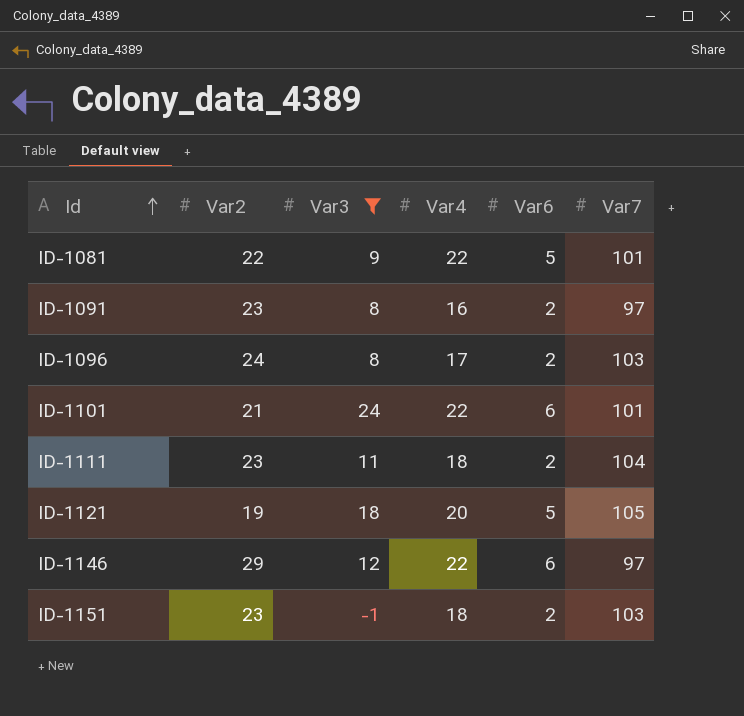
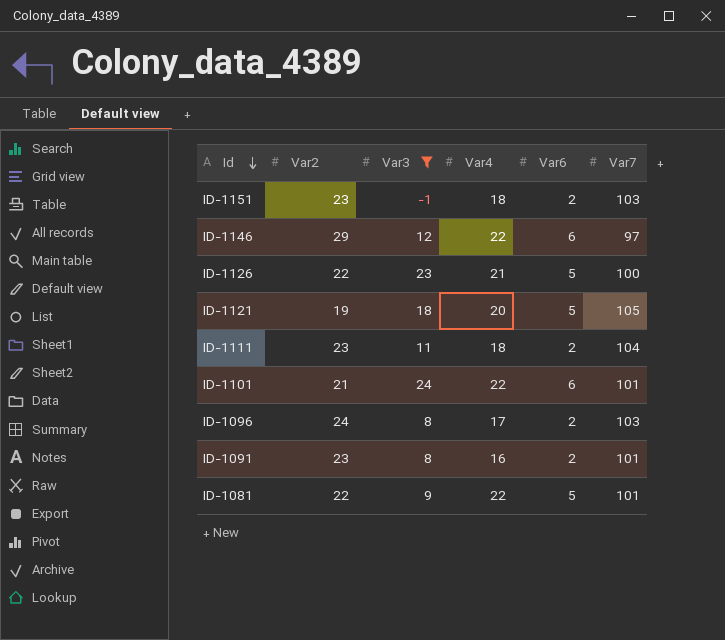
row order: Id ascending -> Id descending
row ID-1126: none -> 22 | 23 | 21 | 5 | 100
ID-1091 | Var7: 97 -> 101

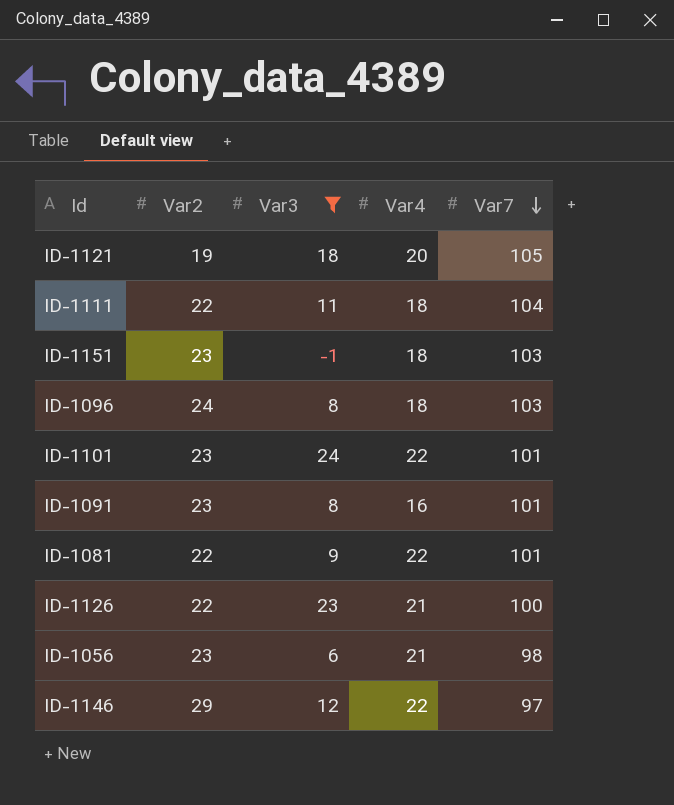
row order: Id descending -> Var7 descending
column Var6 | position: 5 -> none
ID-1111 | Var2: 23 -> 22
ID-1096 | Var4: 17 -> 18
ID-1101 | Var2: 21 -> 23
row ID-1056: none -> 23 | 6 | 21 | 98

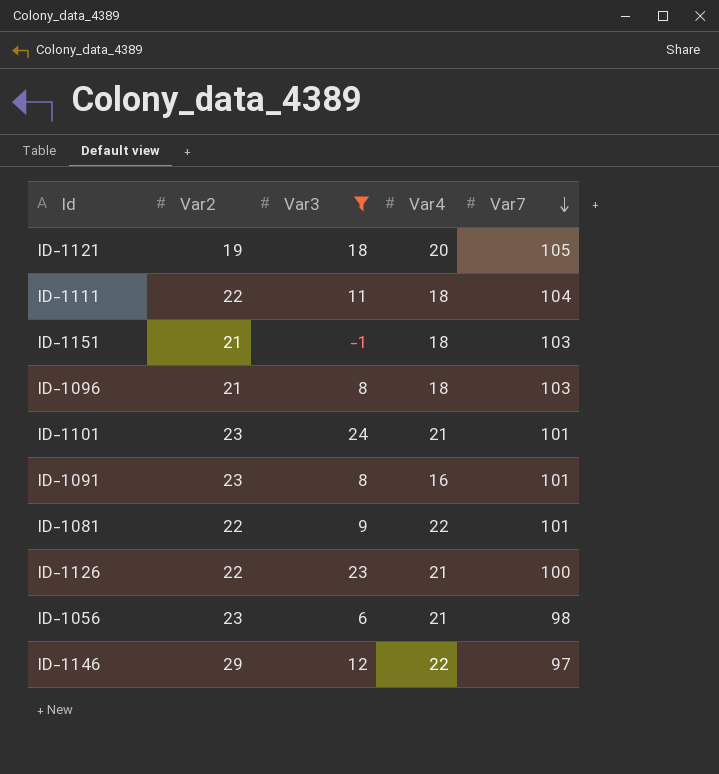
ID-1151 | Var2: 23 -> 21
ID-1096 | Var2: 24 -> 21
ID-1101 | Var4: 22 -> 21

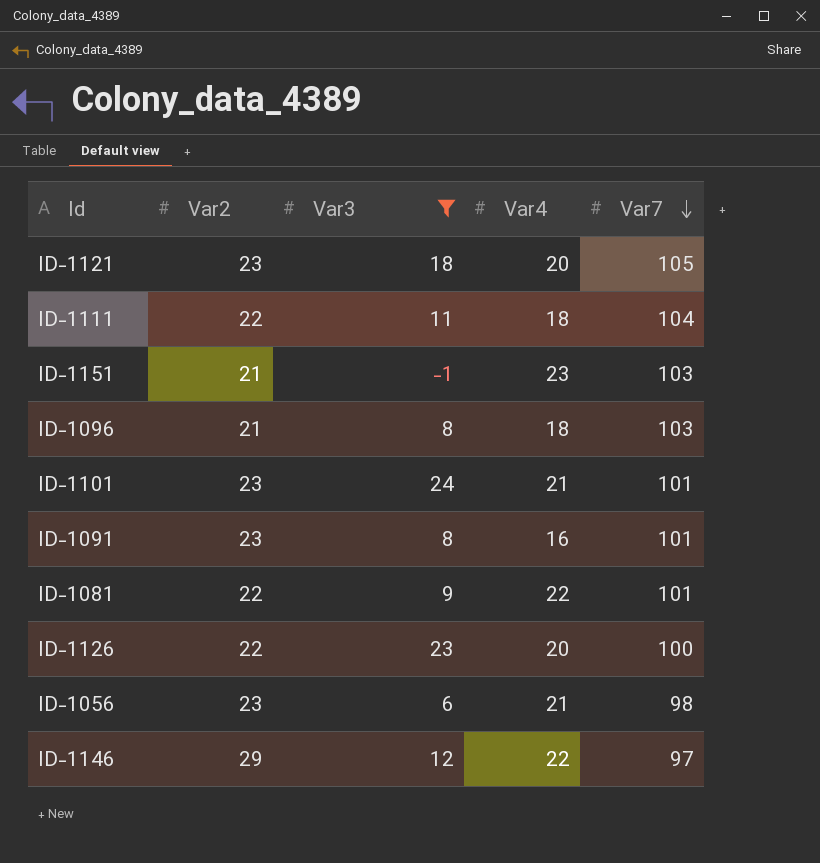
ID-1121 | Var2: 19 -> 23
ID-1151 | Var4: 18 -> 23
ID-1126 | Var4: 21 -> 20

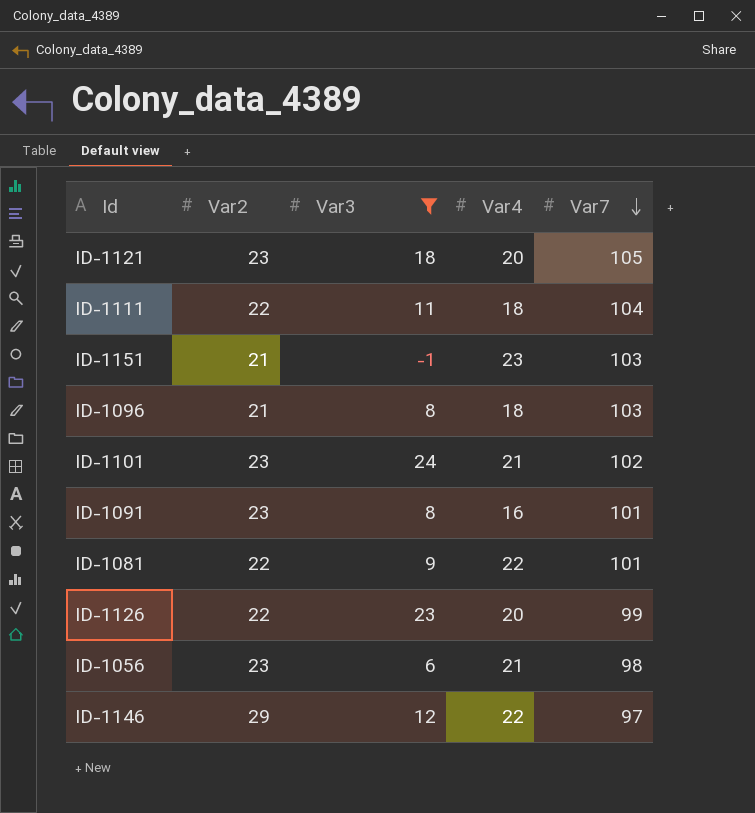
ID-1101 | Var7: 101 -> 102
ID-1126 | Var7: 100 -> 99

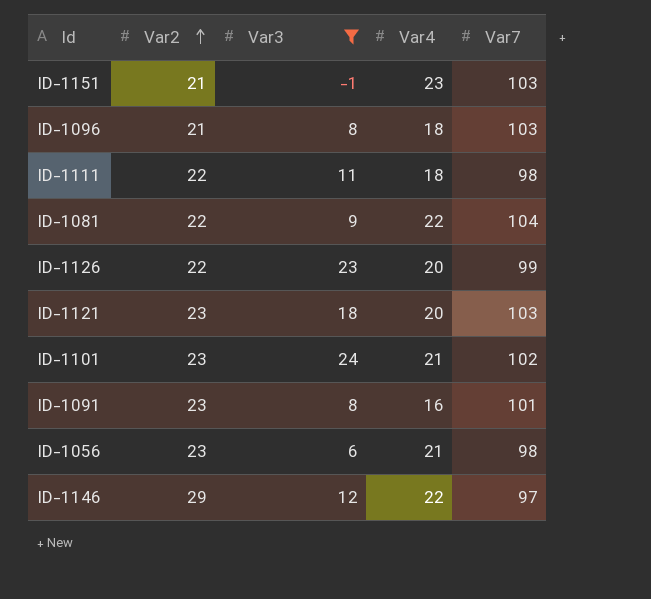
row order: Var7 descending -> Var2 ascending
ID-1111 | Var7: 104 -> 98
ID-1081 | Var7: 101 -> 104
ID-1121 | Var7: 105 -> 103

